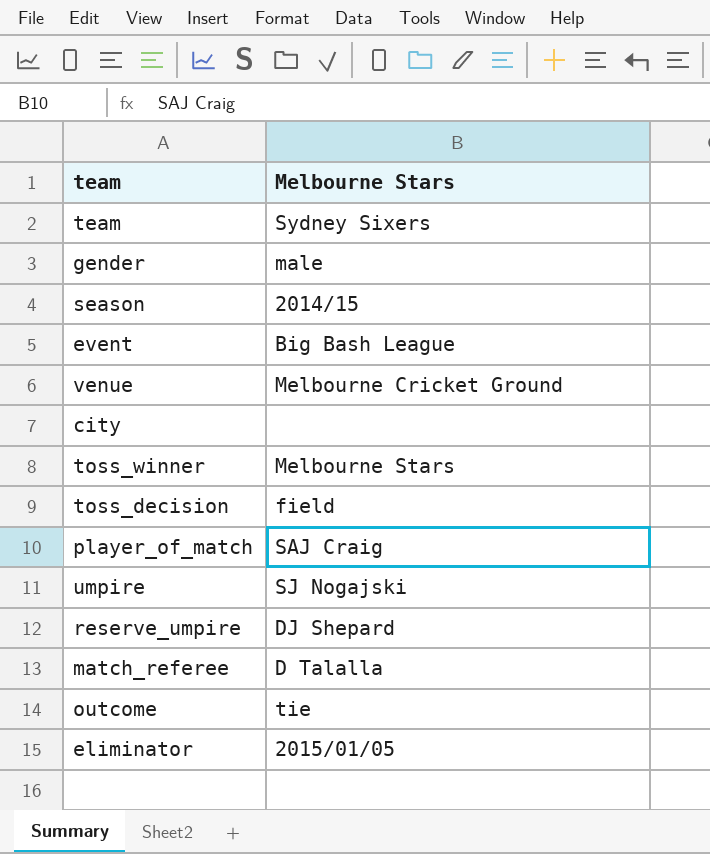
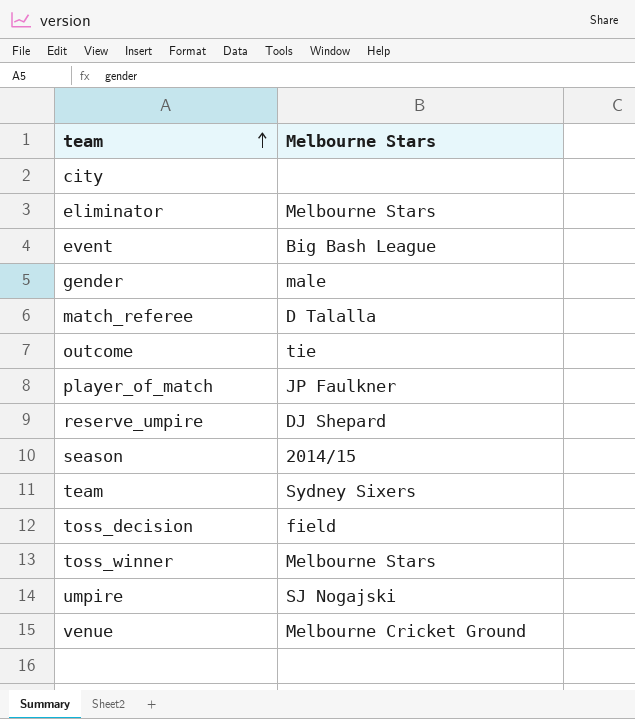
row order: none -> team ascending
eliminator | Melbourne Stars: 2015/01/05 -> Melbourne Stars
player_of_match | Melbourne Stars: SAJ Craig -> JP Faulkner

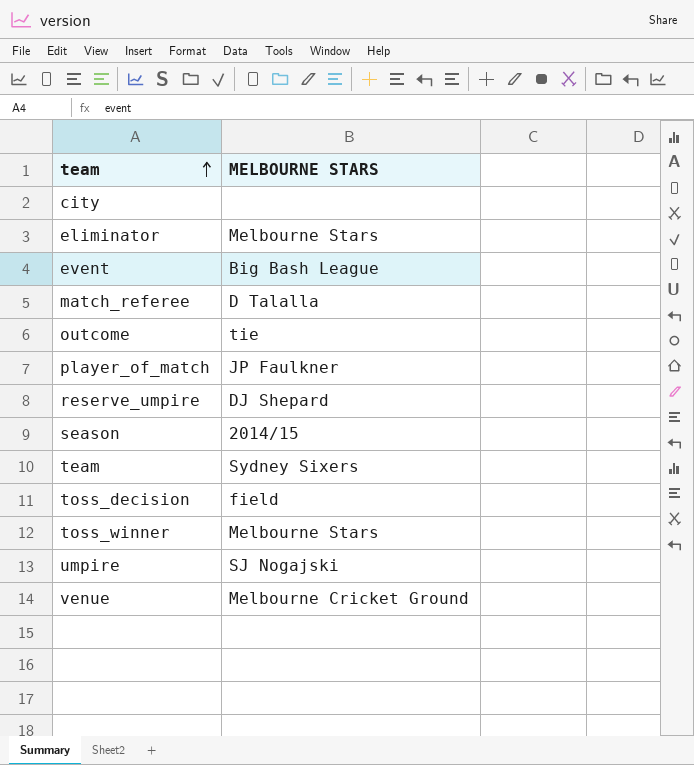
column name: Melbourne Stars -> MELBOURNE STARS
row gender: male -> none

